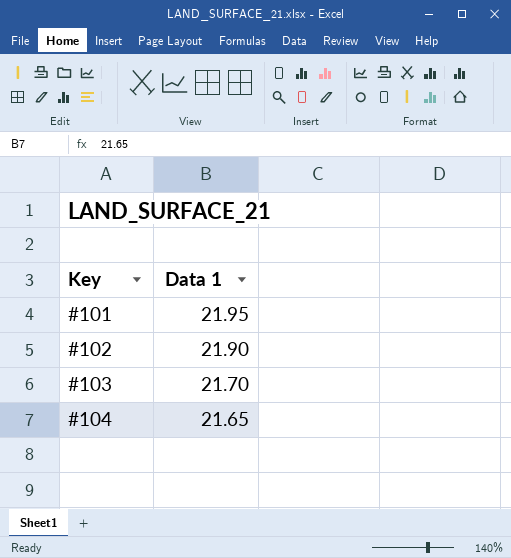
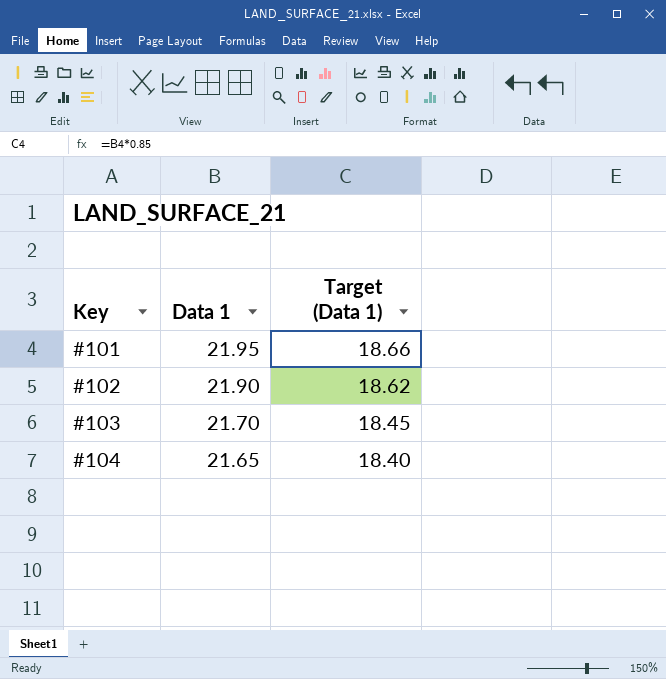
column Target (Data 1) | formula: none -> [Data 1] * 0.85

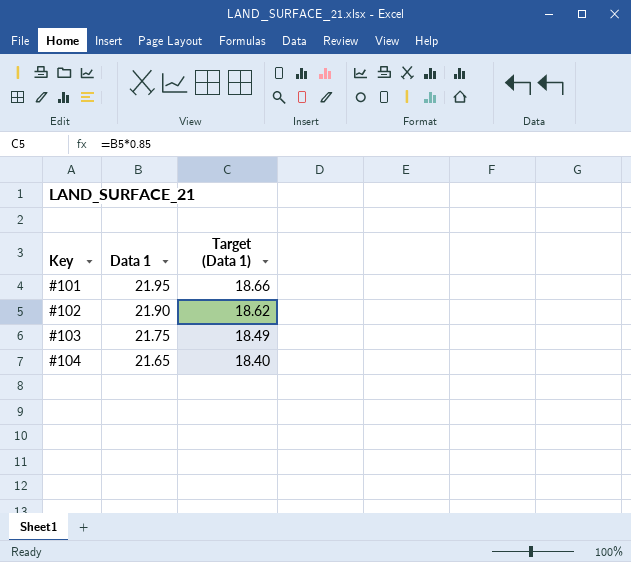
#103 | Data 1: 21.70 -> 21.75
#103 | Target (Data 1): 18.45 -> 18.49

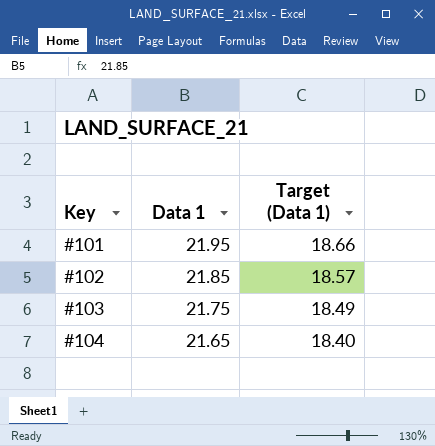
#102 | Data 1: 21.90 -> 21.85
#102 | Target (Data 1): 18.62 -> 18.57

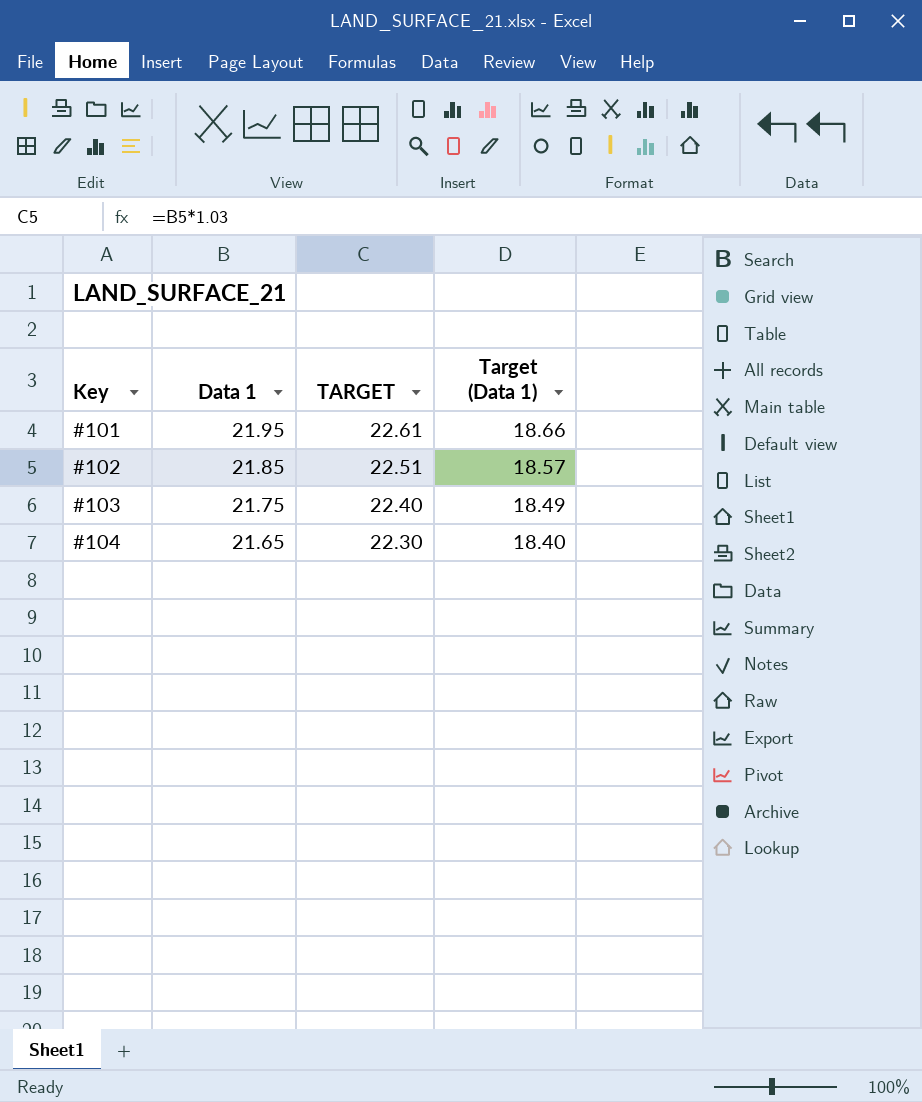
column TARGET | formula: none -> [Data 1] * 1.03

